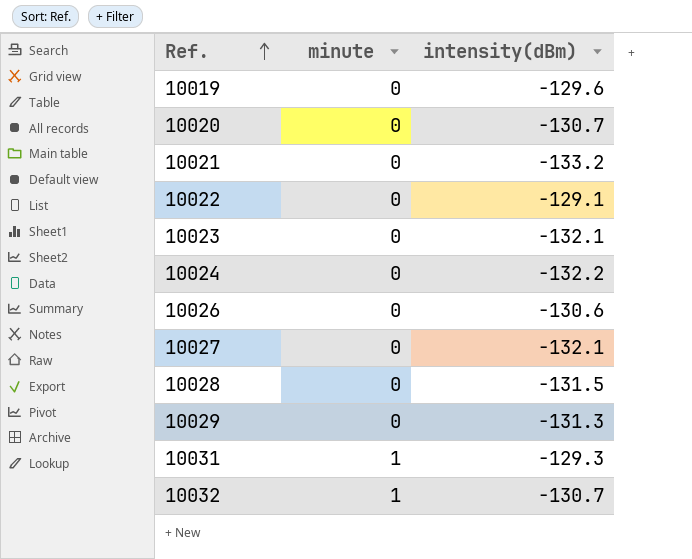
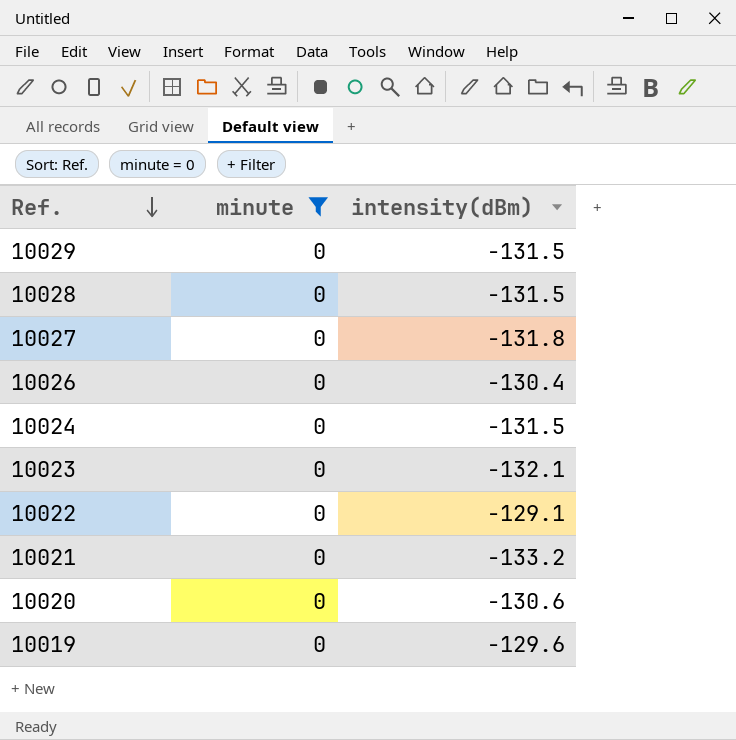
filter: none -> minute = 0
row order: Ref. ascending -> Ref. descending
10029 | intensity(dBm): -131.3 -> -131.5
10027 | intensity(dBm): -132.1 -> -131.8
10026 | intensity(dBm): -130.6 -> -130.4
10024 | intensity(dBm): -132.2 -> -131.5
10020 | intensity(dBm): -130.7 -> -130.6

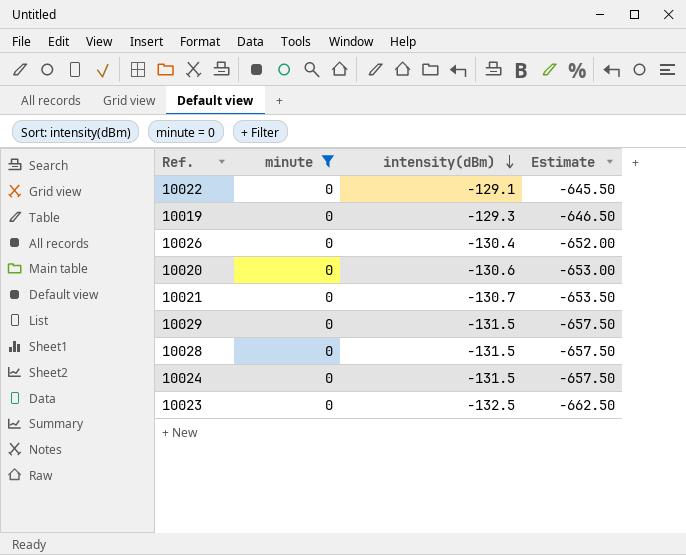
row order: Ref. descending -> intensity(dBm) descending
column Estimate | formula: none -> [intensity(dBm)] * 5
row 10027: 0 | -131.8 -> none
10019 | intensity(dBm): -129.6 -> -129.3
10021 | intensity(dBm): -133.2 -> -130.7
10023 | intensity(dBm): -132.1 -> -132.5

